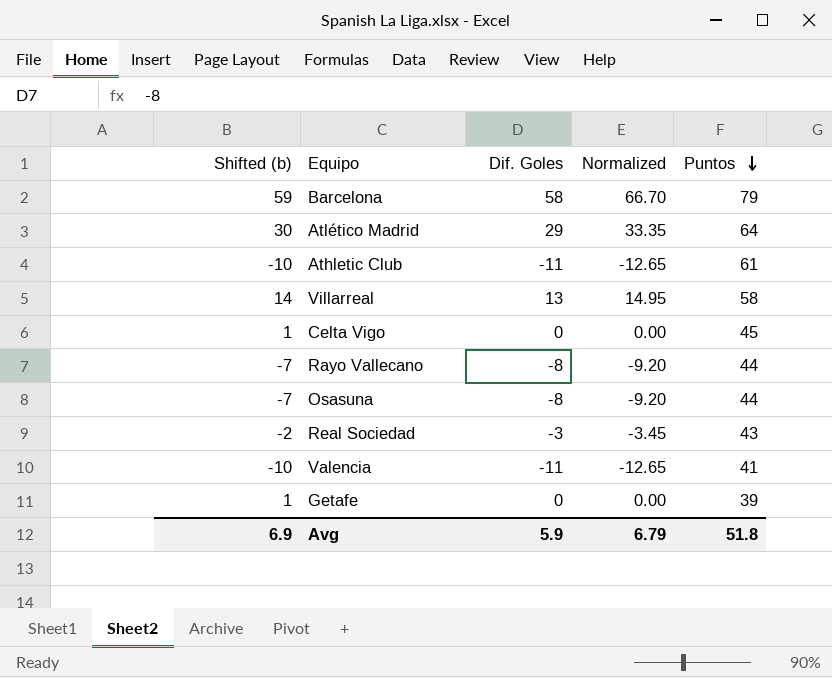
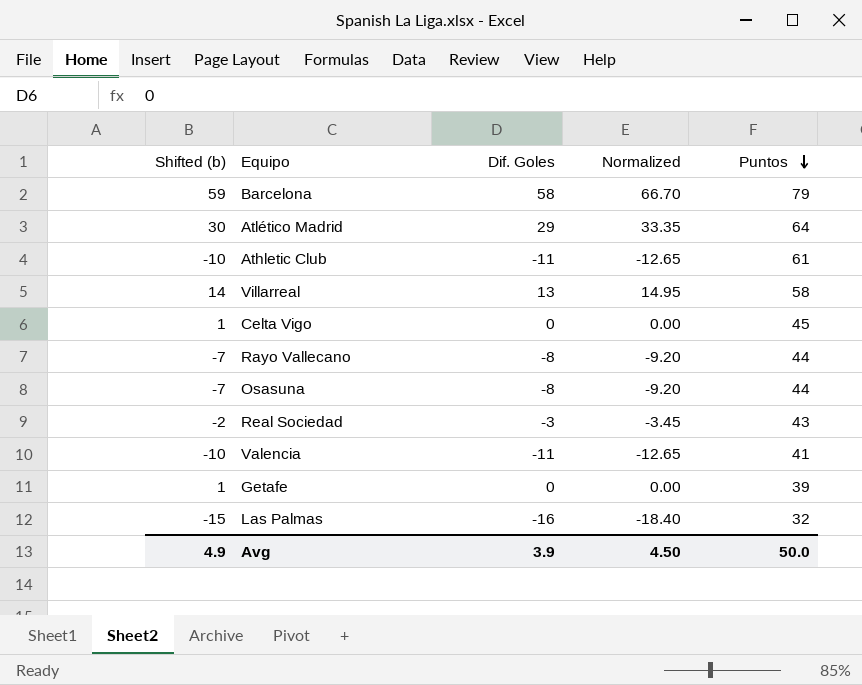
row Las Palmas: none -> -15 | -16 | -18.40 | 32
Avg | Shifted (b): 6.9 -> 4.9
Avg | Dif. Goles: 5.9 -> 3.9
Avg | Normalized: 6.79 -> 4.50
Avg | Puntos: 51.8 -> 50.0

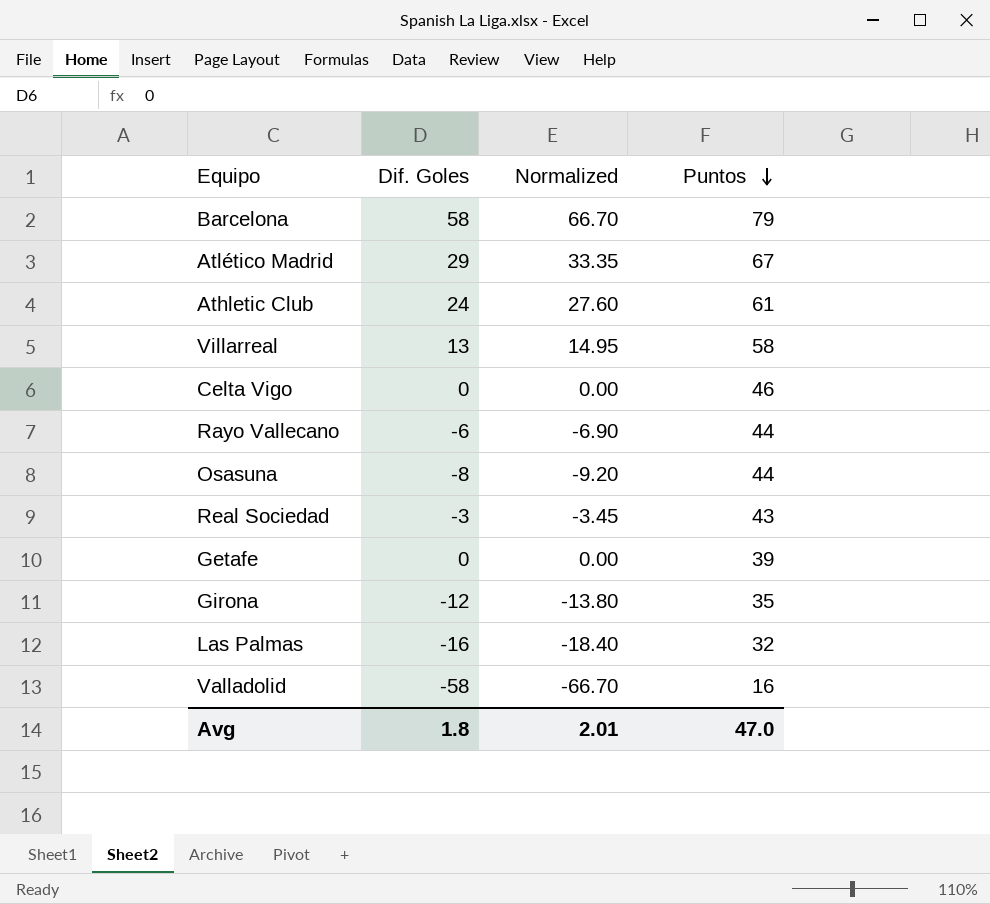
column Shifted (b) | formula: [Dif. Goles] + 1 -> none
row Valencia: -10 | -11 | -12.65 | 41 -> none
Atlético Madrid | Puntos: 64 -> 67
Athletic Club | Dif. Goles: -11 -> 24
Athletic Club | Normalized: -12.65 -> 27.60
Celta Vigo | Puntos: 45 -> 46
Rayo Vallecano | Dif. Goles: -8 -> -6
Rayo Vallecano | Normalized: -9.20 -> -6.90
row Girona: none -> -12 | -13.80 | 35
row Valladolid: none -> -58 | -66.70 | 16
Avg | Dif. Goles: 3.9 -> 1.8
Avg | Normalized: 4.50 -> 2.01
Avg | Puntos: 50.0 -> 47.0

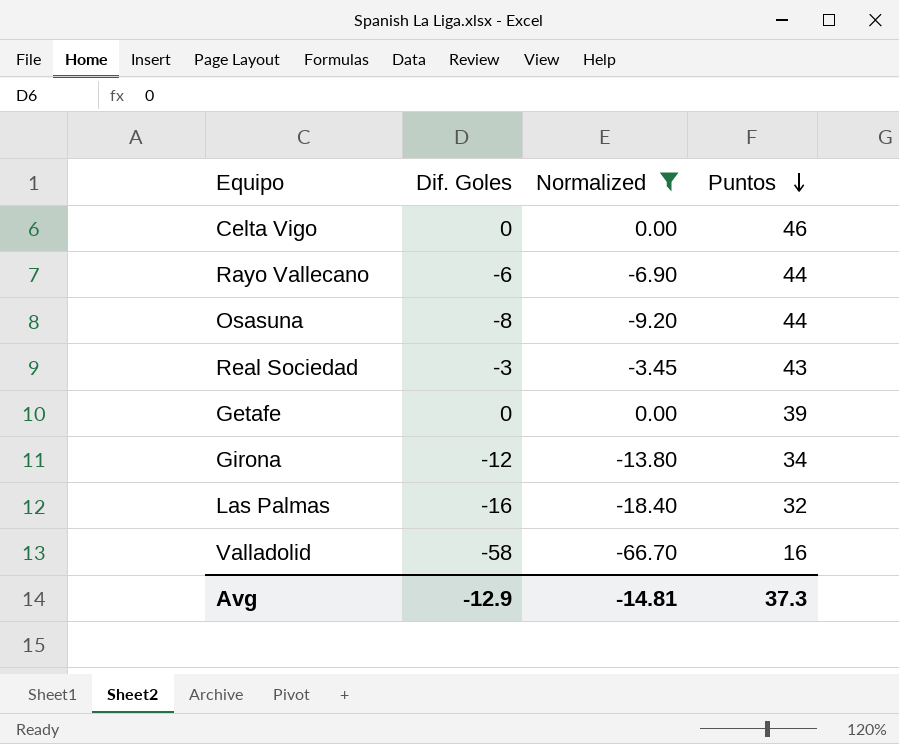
filter: none -> Normalized <= 0.00
Girona | Puntos: 35 -> 34
Avg | Dif. Goles: 1.8 -> -12.9
Avg | Normalized: 2.01 -> -14.81
Avg | Puntos: 47.0 -> 37.3

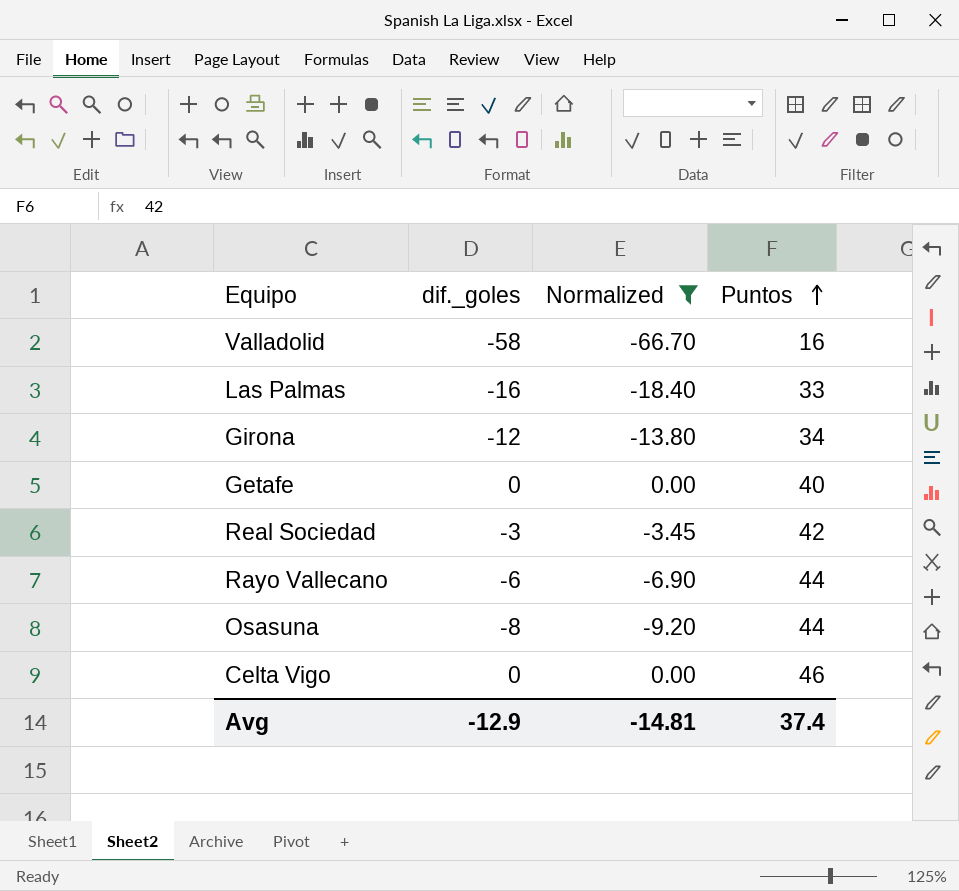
row order: Puntos descending -> Puntos ascending
column name: Dif. Goles -> dif._goles
Las Palmas | Puntos: 32 -> 33
Getafe | Puntos: 39 -> 40
Real Sociedad | Puntos: 43 -> 42
Avg | Puntos: 37.3 -> 37.4

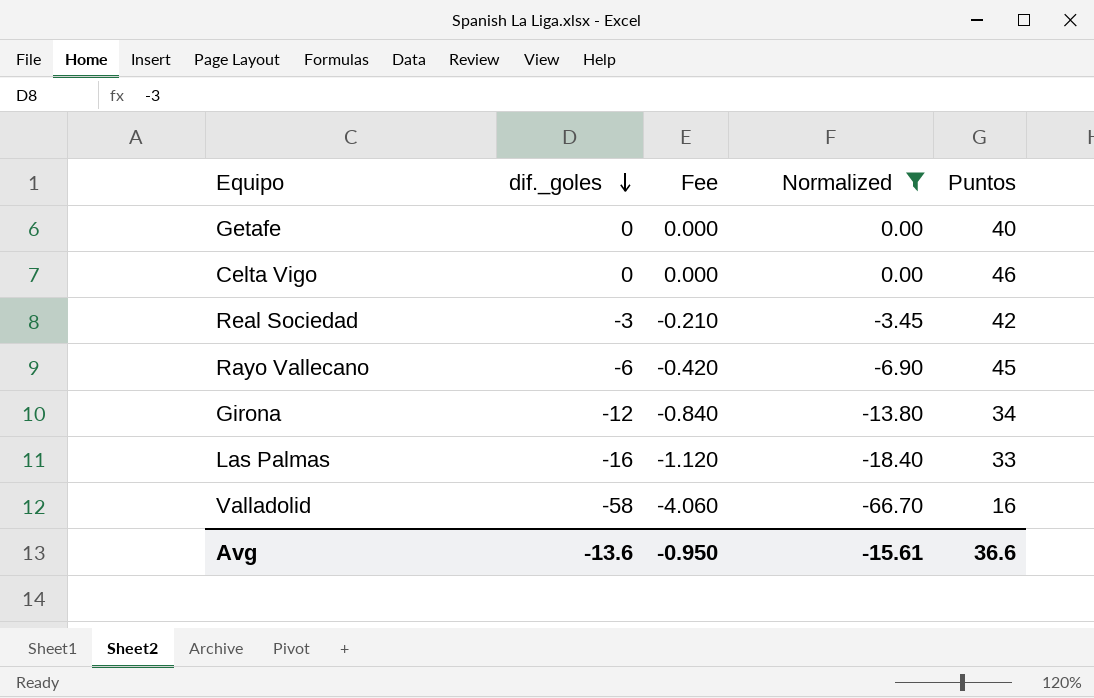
row order: Puntos ascending -> dif._goles descending
column Fee | formula: none -> [dif._goles] * 0.07
row Osasuna: -8 | -9.20 | 44 -> none
Rayo Vallecano | Puntos: 44 -> 45
Avg | dif._goles: -12.9 -> -13.6
Avg | Normalized: -14.81 -> -15.61
Avg | Puntos: 37.4 -> 36.6

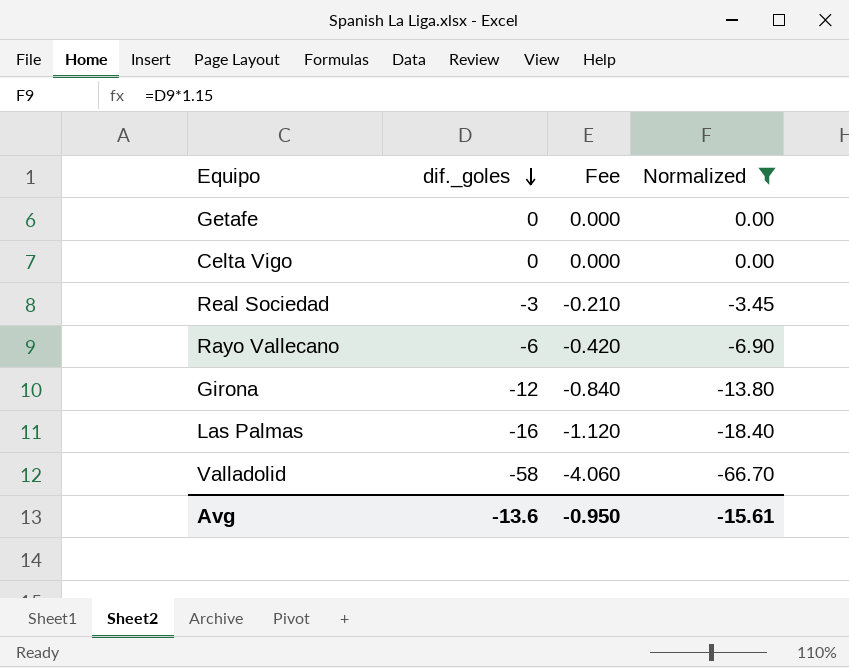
column Puntos | position: 5 -> none

